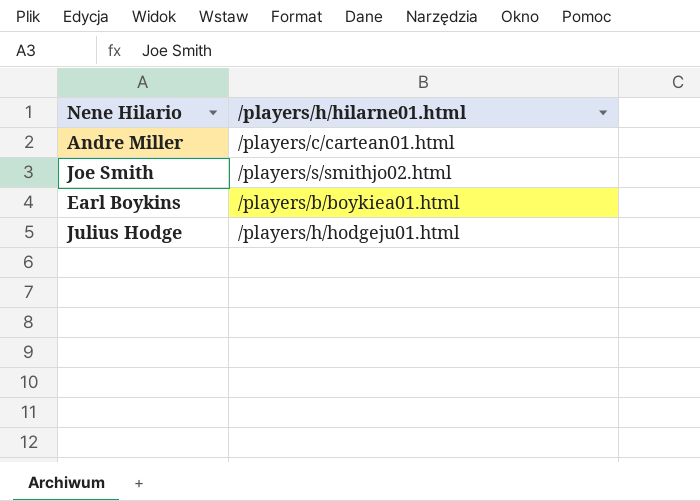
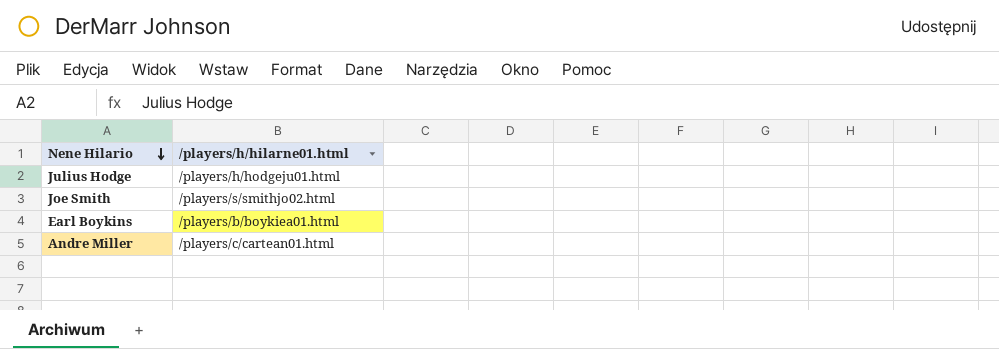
row order: none -> Nene Hilario descending

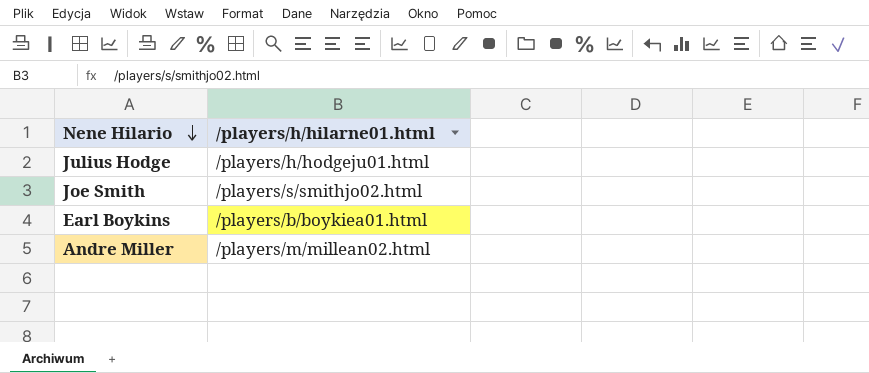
Andre Miller | /players/h/hilarne01.html: /players/c/cartean01.html -> /players/m/millean02.html

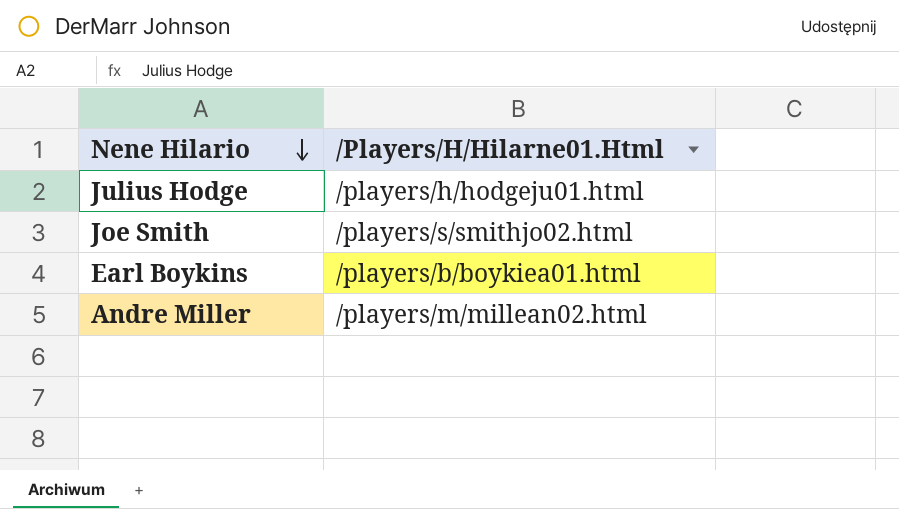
column name: /players/h/hilarne01.html -> /Players/H/Hilarne01.Html

